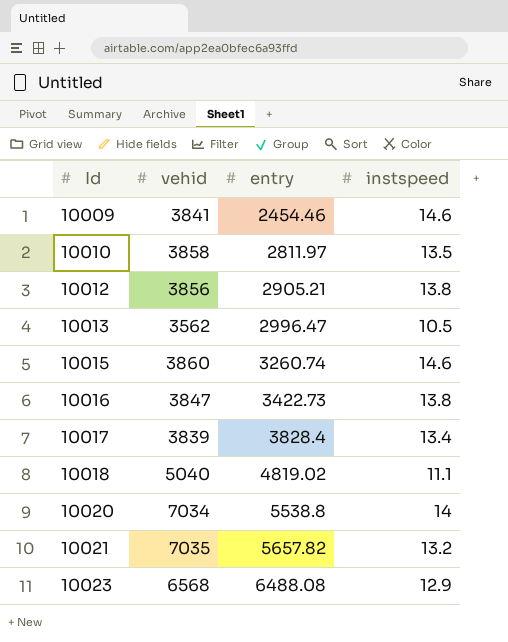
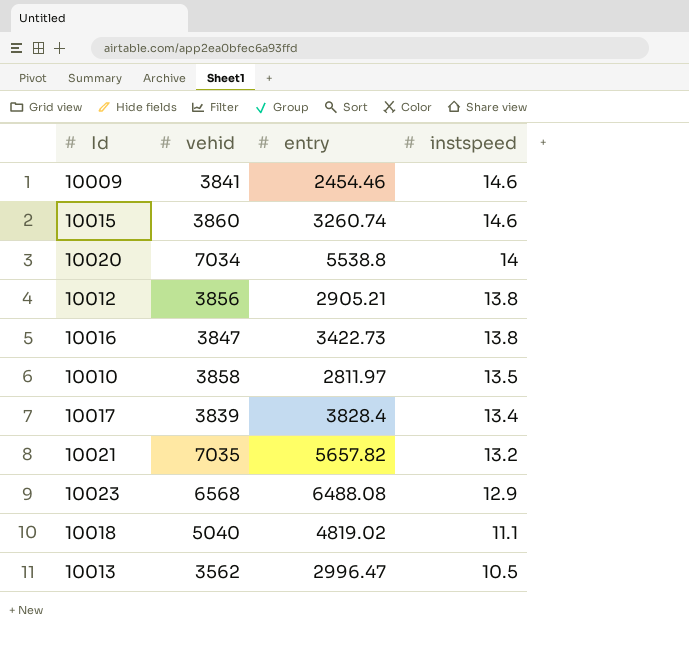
row order: Id ascending -> instspeed descending

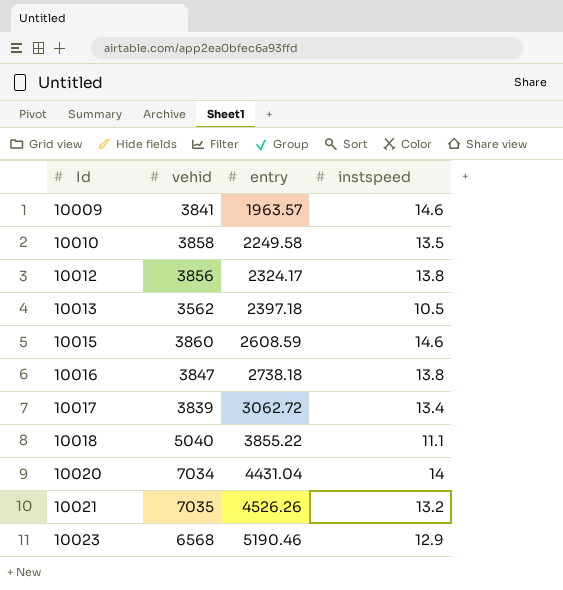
row order: instspeed descending -> Id ascending
10009 | entry: 2454.46 -> 1963.57
10010 | entry: 2811.97 -> 2249.58
10012 | entry: 2905.21 -> 2324.17
10013 | entry: 2996.47 -> 2397.18
10015 | entry: 3260.74 -> 2608.59
10016 | entry: 3422.73 -> 2738.18
10017 | entry: 3828.4 -> 3062.72
10018 | entry: 4819.02 -> 3855.22
10020 | entry: 5538.8 -> 4431.04
10021 | entry: 5657.82 -> 4526.26
10023 | entry: 6488.08 -> 5190.46

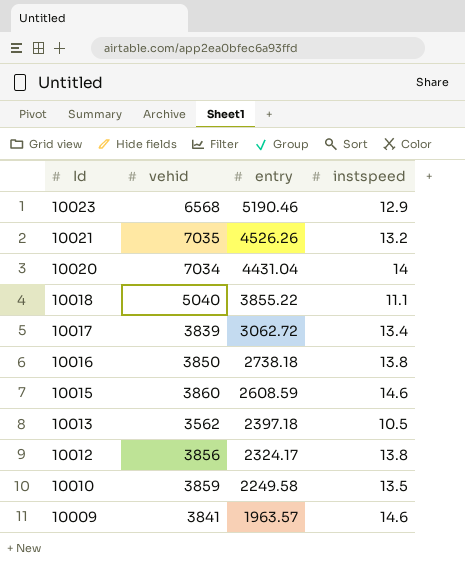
row order: Id ascending -> Id descending
10016 | vehid: 3847 -> 3850
10010 | vehid: 3858 -> 3859

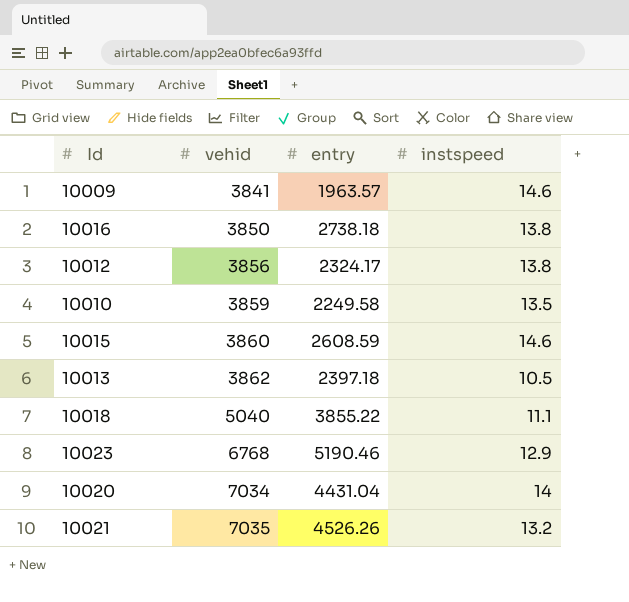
row order: Id descending -> vehid ascending
row 10017: 3839 | 3062.72 | 13.4 -> none
10013 | vehid: 3562 -> 3862
10023 | vehid: 6568 -> 6768

